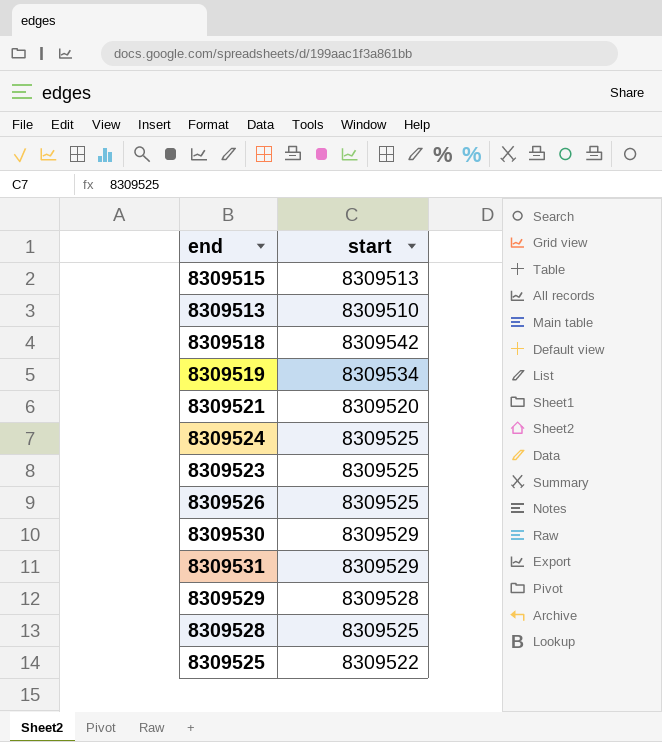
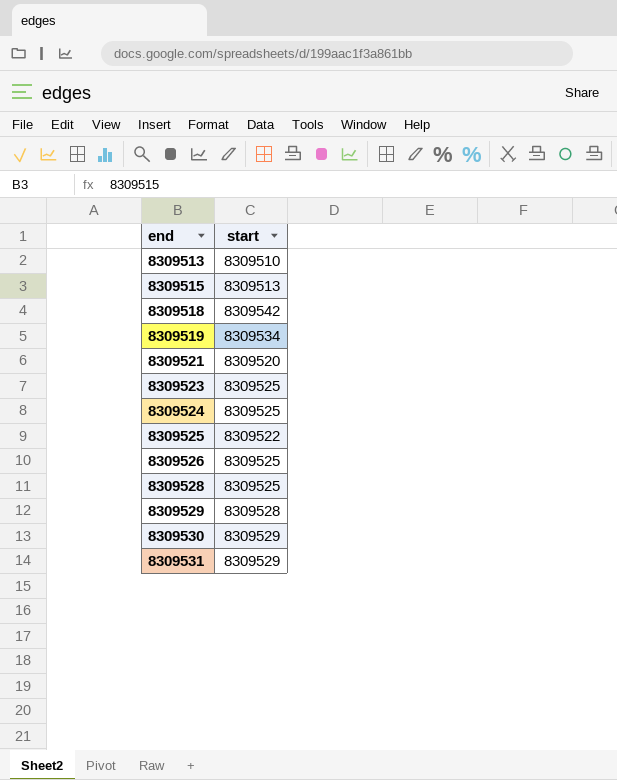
row order: none -> end ascending

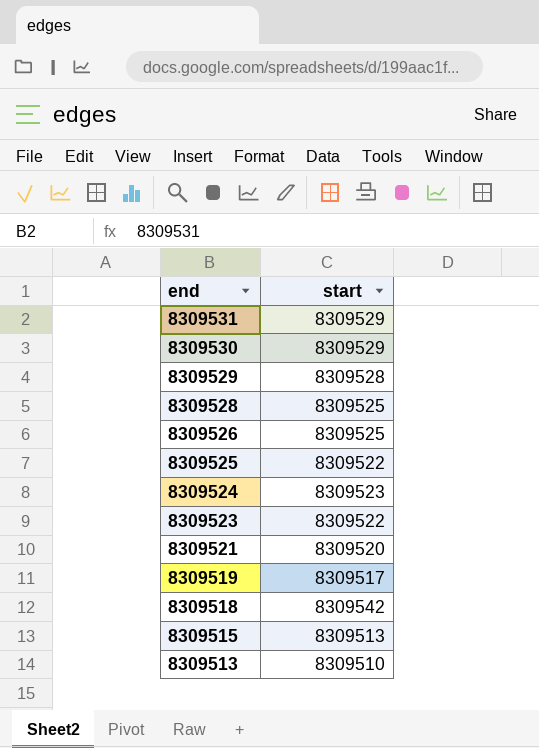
row order: end ascending -> end descending
8309524 | start: 8309525 -> 8309523
8309523 | start: 8309525 -> 8309522
8309519 | start: 8309534 -> 8309517

